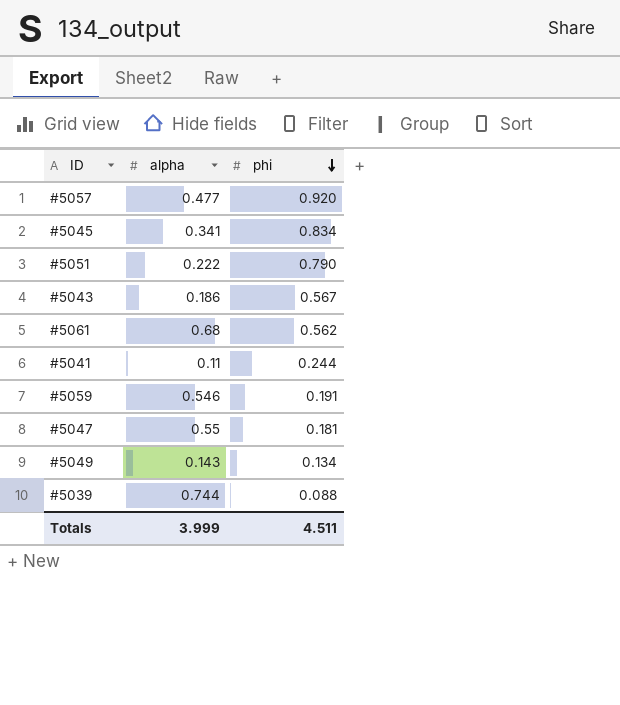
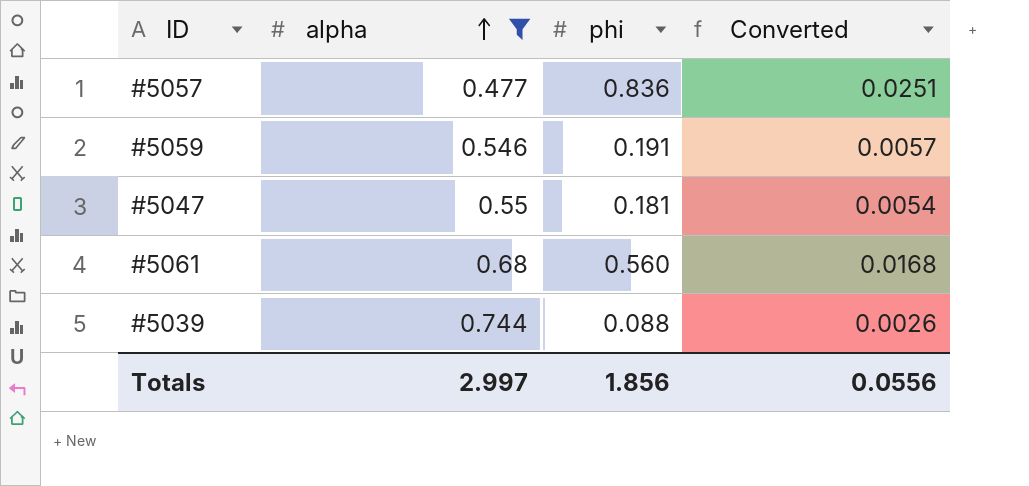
filter: none -> alpha >= 0.477
row order: phi descending -> alpha ascending
column Converted | formula: none -> [phi] * 0.03
#5057 | phi: 0.920 -> 0.836
#5061 | phi: 0.562 -> 0.560
Totals | alpha: 3.999 -> 2.997
Totals | phi: 4.511 -> 1.856

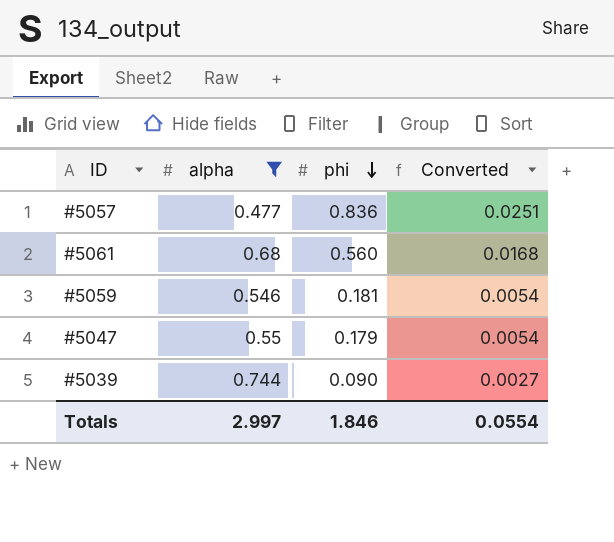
row order: alpha ascending -> phi descending
#5059 | phi: 0.191 -> 0.181
#5059 | Converted: 0.0057 -> 0.0054
#5047 | phi: 0.181 -> 0.179
#5039 | phi: 0.088 -> 0.090
#5039 | Converted: 0.0026 -> 0.0027
Totals | phi: 1.856 -> 1.846
Totals | Converted: 0.0556 -> 0.0554

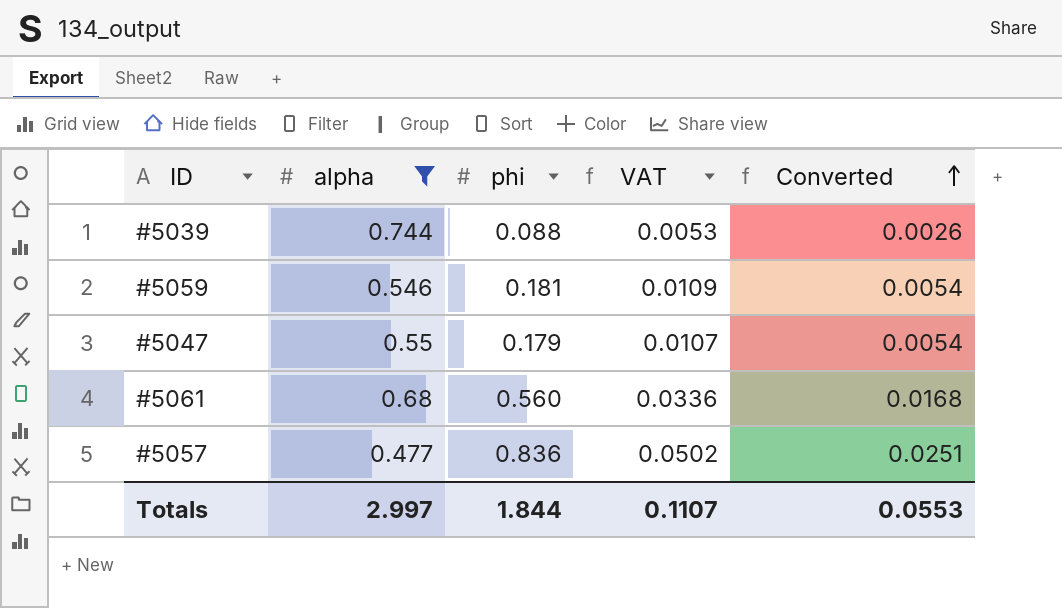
row order: phi descending -> Converted ascending
column VAT | formula: none -> [phi] * 0.06
#5039 | phi: 0.090 -> 0.088
#5039 | Converted: 0.0027 -> 0.0026
Totals | phi: 1.846 -> 1.844
Totals | Converted: 0.0554 -> 0.0553

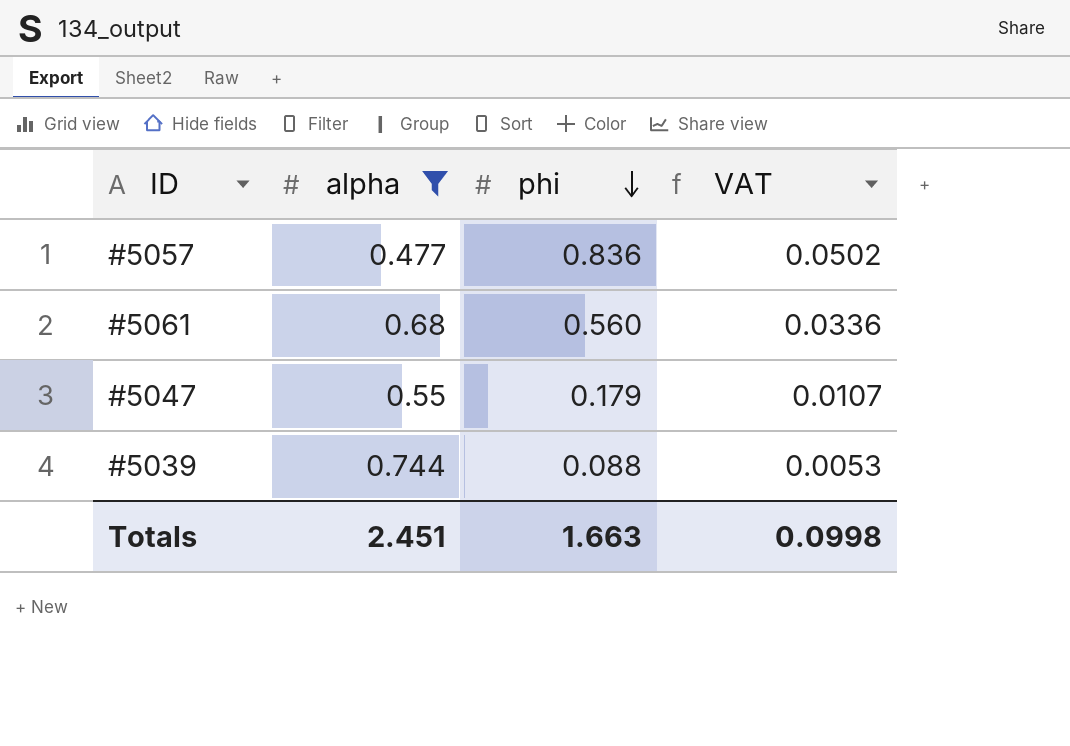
row order: Converted ascending -> phi descending
column Converted | formula: [phi] * 0.03 -> none
row #5059: 0.546 | 0.181 | 0.0109 | 0.0054 -> none
Totals | alpha: 2.997 -> 2.451
Totals | phi: 1.844 -> 1.663
Totals | VAT: 0.1107 -> 0.0998

